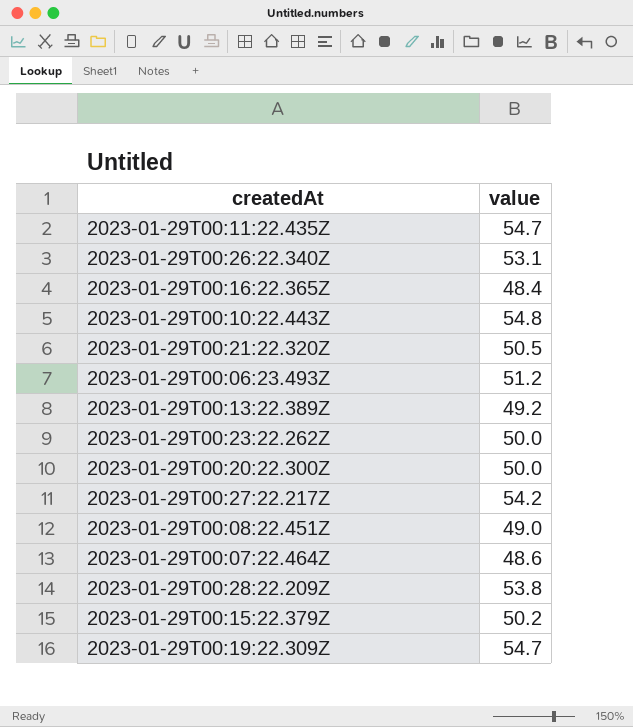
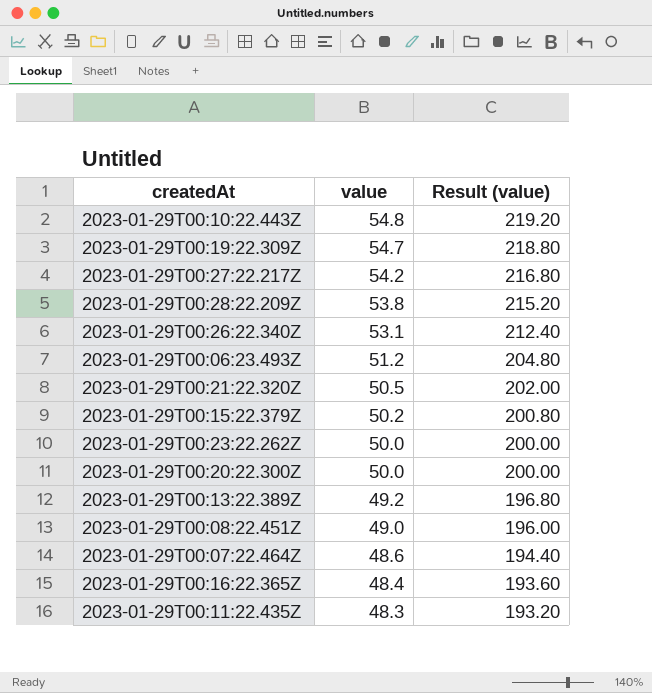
row order: none -> value descending
column Result (value) | formula: none -> [value] * 4
2023-01-29T00:11:22.435Z | value: 54.7 -> 48.3

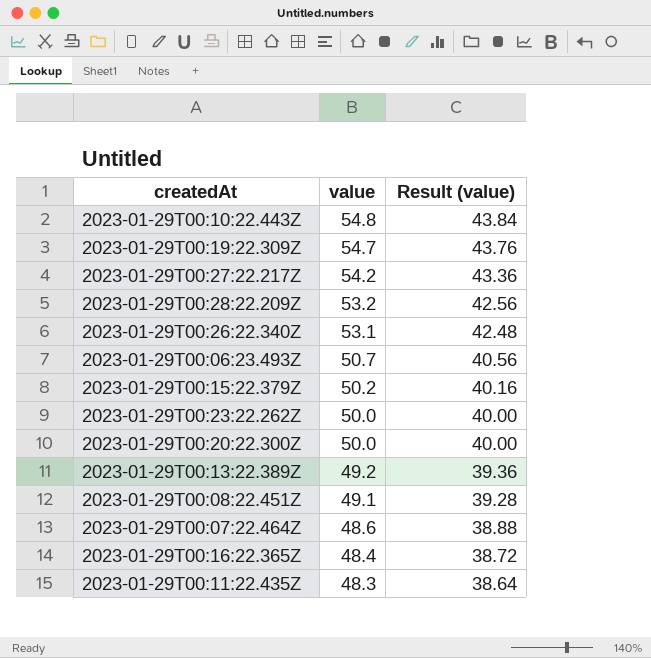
column Result (value) | formula: [value] * 4 -> [value] * 0.8
row 2023-01-29T00:21:22.320Z: 50.5 | 202.00 -> none
2023-01-29T00:28:22.209Z | value: 53.8 -> 53.2
2023-01-29T00:06:23.493Z | value: 51.2 -> 50.7
2023-01-29T00:08:22.451Z | value: 49.0 -> 49.1

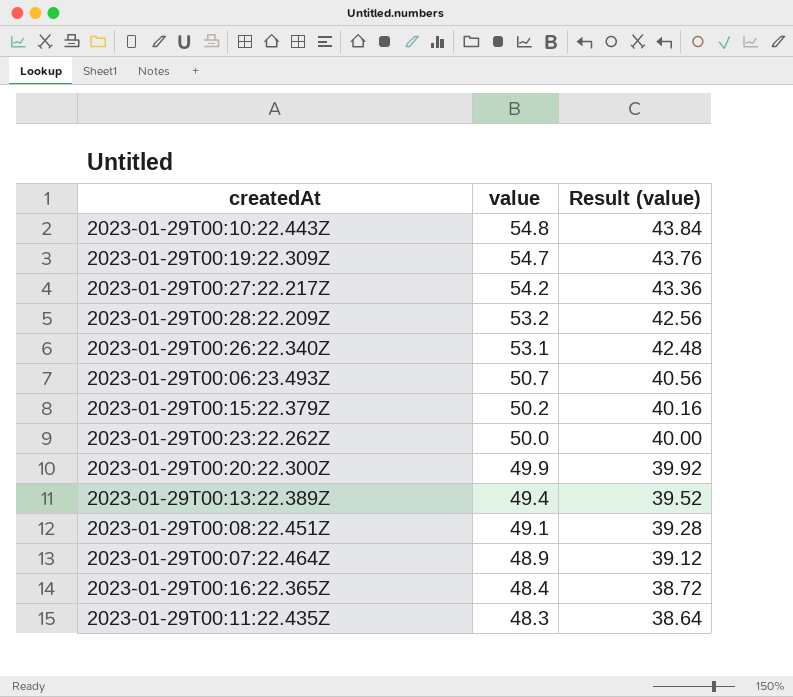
2023-01-29T00:20:22.300Z | value: 50.0 -> 49.9
2023-01-29T00:20:22.300Z | Result (value): 40.00 -> 39.92
2023-01-29T00:13:22.389Z | value: 49.2 -> 49.4
2023-01-29T00:13:22.389Z | Result (value): 39.36 -> 39.52
2023-01-29T00:07:22.464Z | value: 48.6 -> 48.9
2023-01-29T00:07:22.464Z | Result (value): 38.88 -> 39.12

